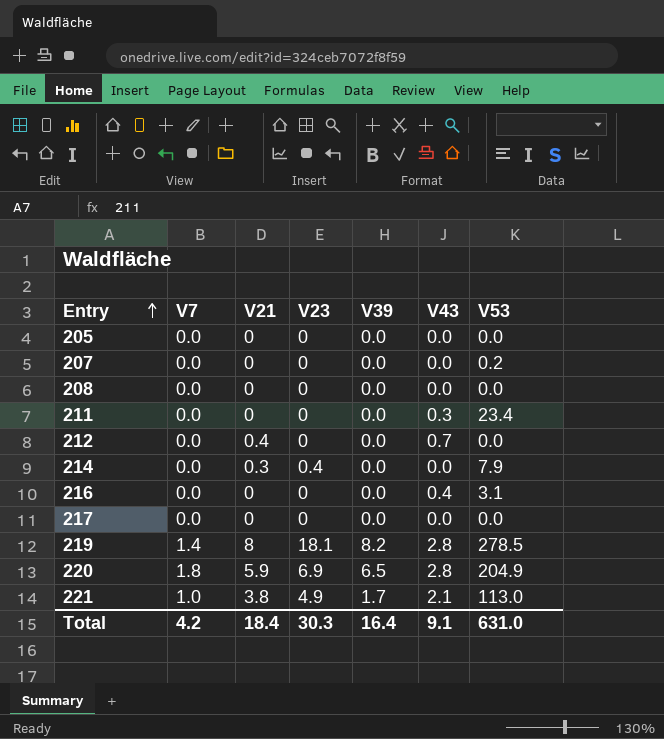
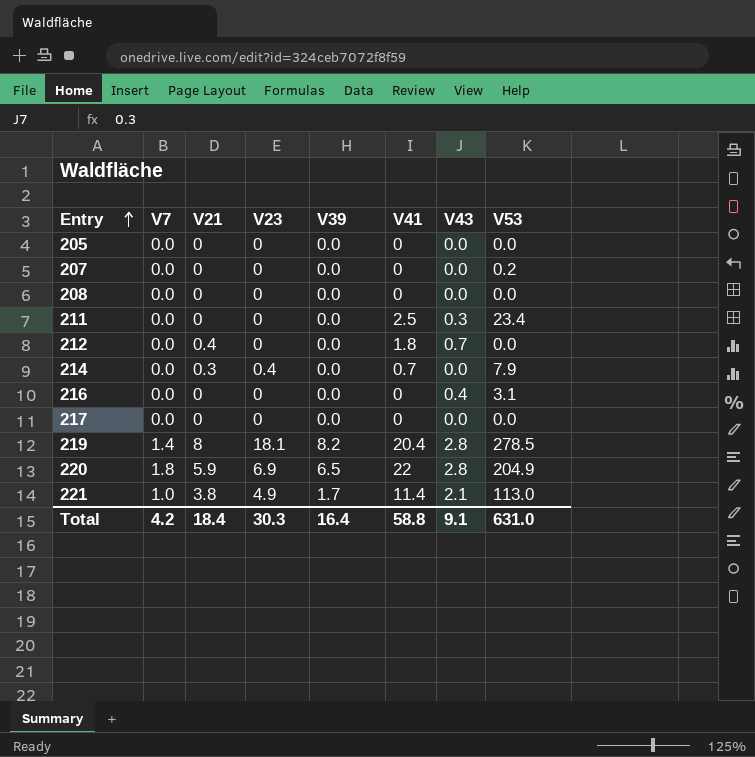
column V41 | position: none -> 6

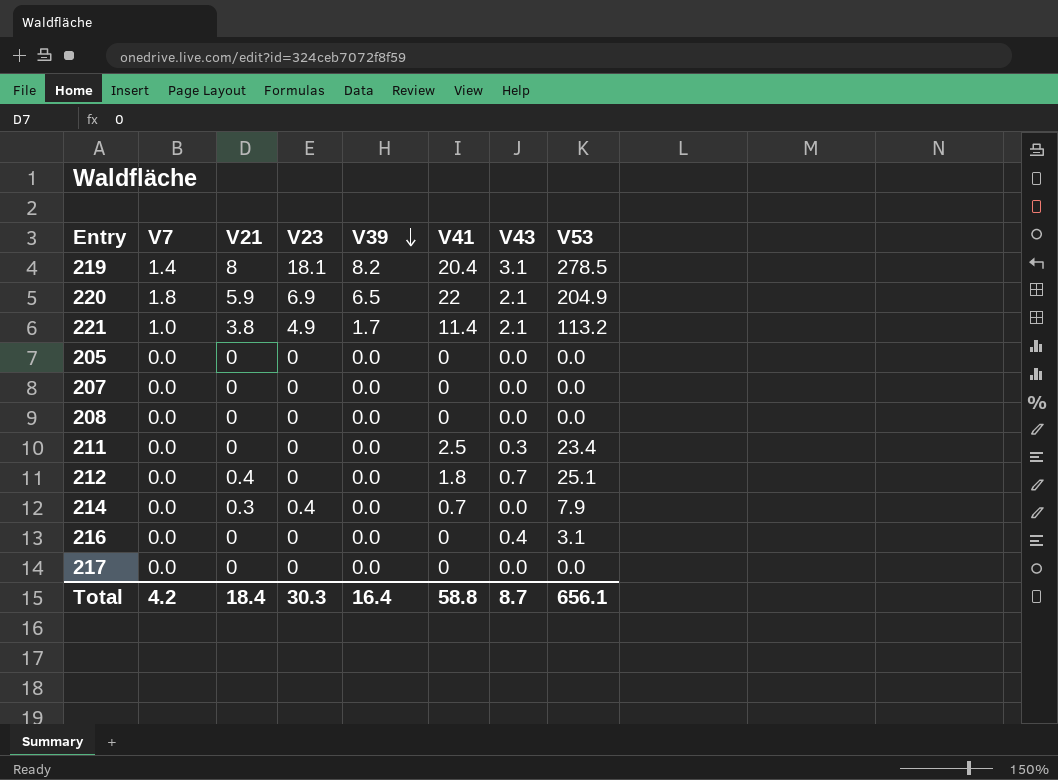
row order: Entry ascending -> V39 descending
219 | V43: 2.8 -> 3.1
220 | V43: 2.8 -> 2.1
221 | V53: 113.0 -> 113.2
207 | V53: 0.2 -> 0.0
212 | V53: 0.0 -> 25.1
Total | V43: 9.1 -> 8.7
Total | V53: 631.0 -> 656.1

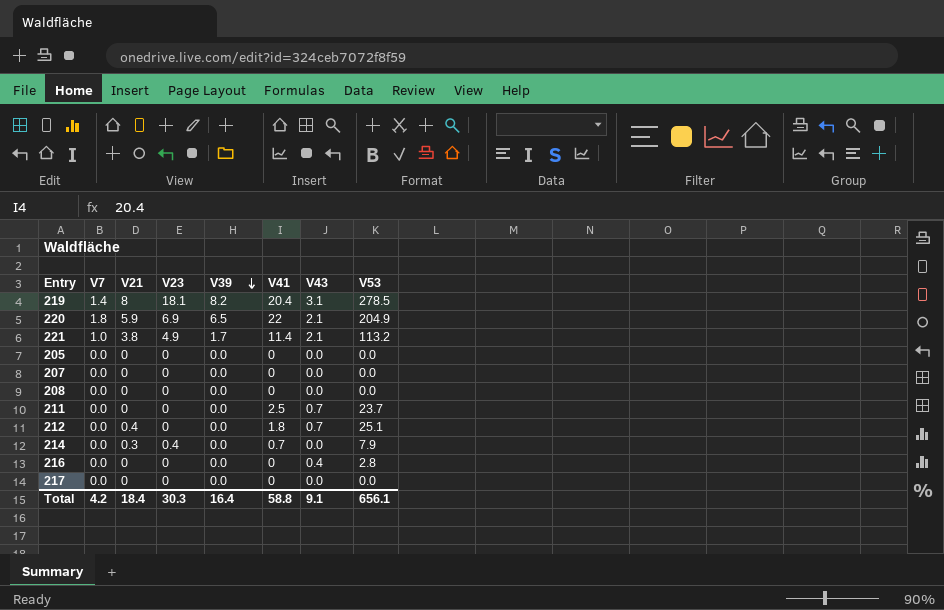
211 | V43: 0.3 -> 0.7
211 | V53: 23.4 -> 23.7
216 | V53: 3.1 -> 2.8
Total | V43: 8.7 -> 9.1

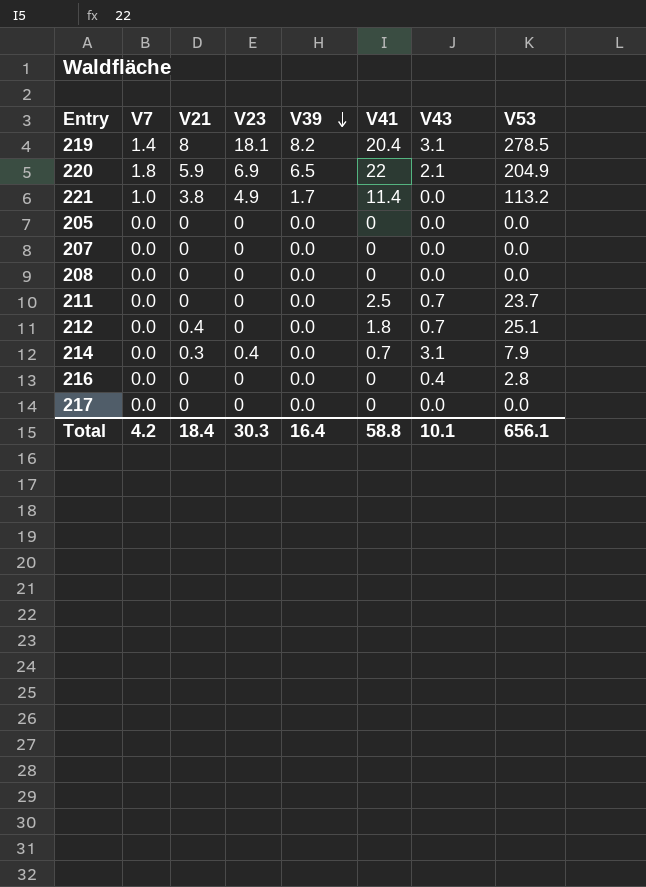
221 | V43: 2.1 -> 0.0
214 | V43: 0.0 -> 3.1
Total | V43: 9.1 -> 10.1

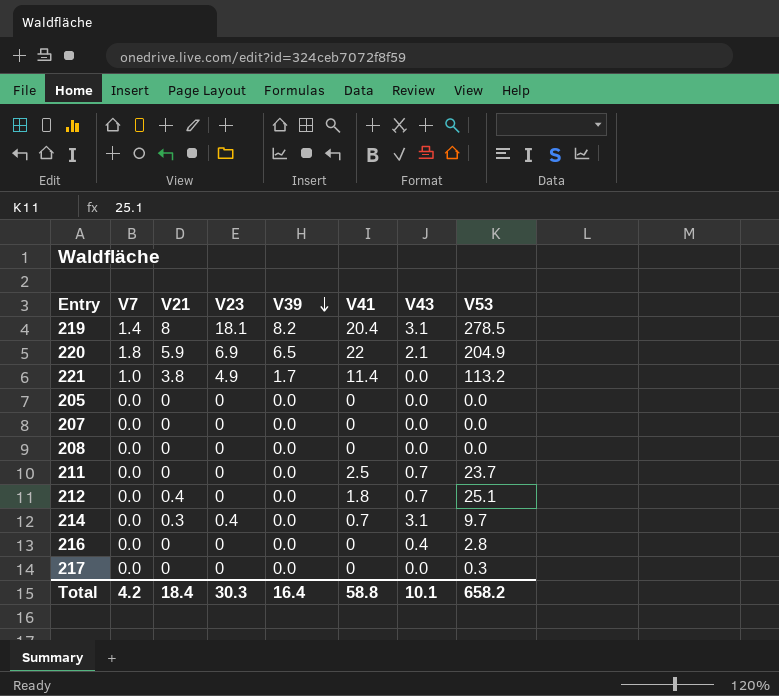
214 | V53: 7.9 -> 9.7
217 | V53: 0.0 -> 0.3
Total | V53: 656.1 -> 658.2

